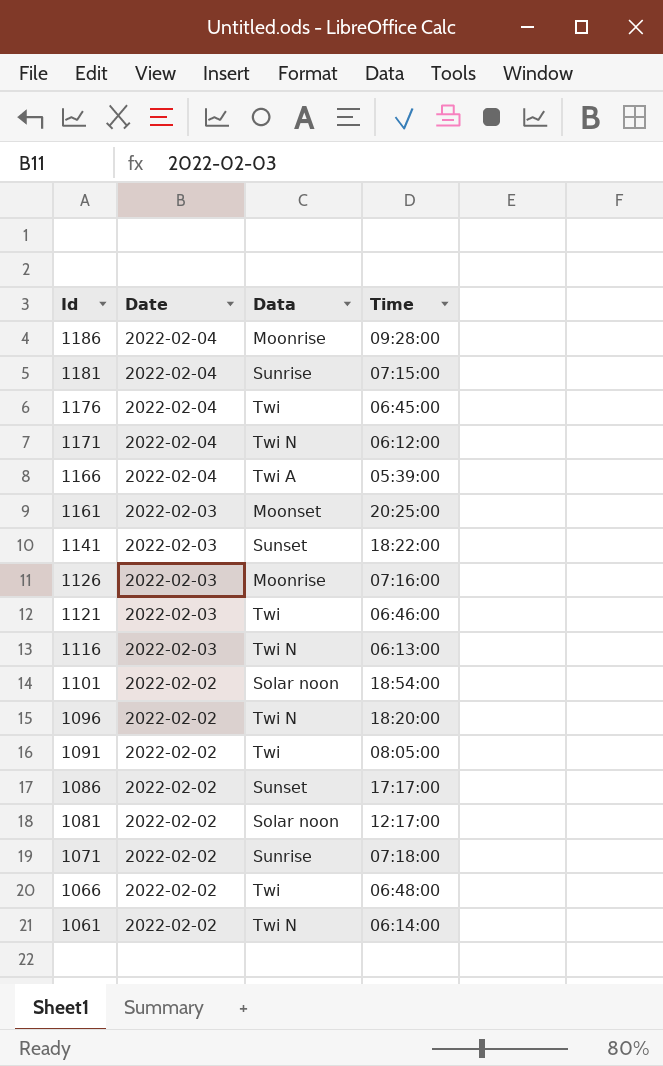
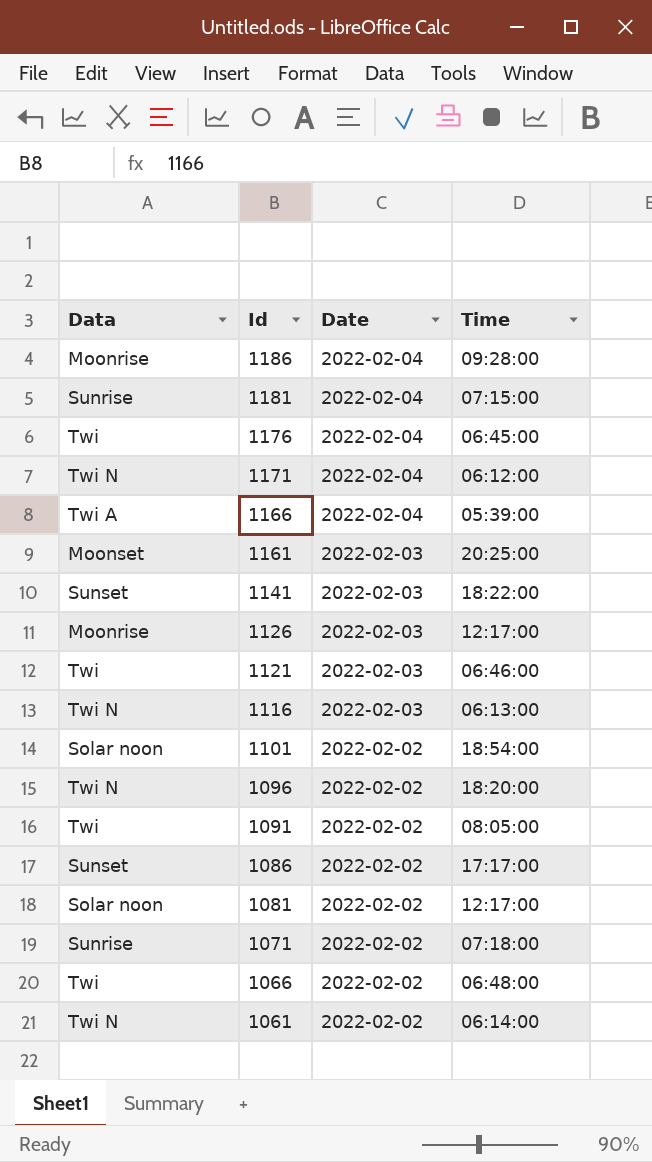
column Data | position: 3 -> 1
1126 | Time: 07:16:00 -> 12:17:00

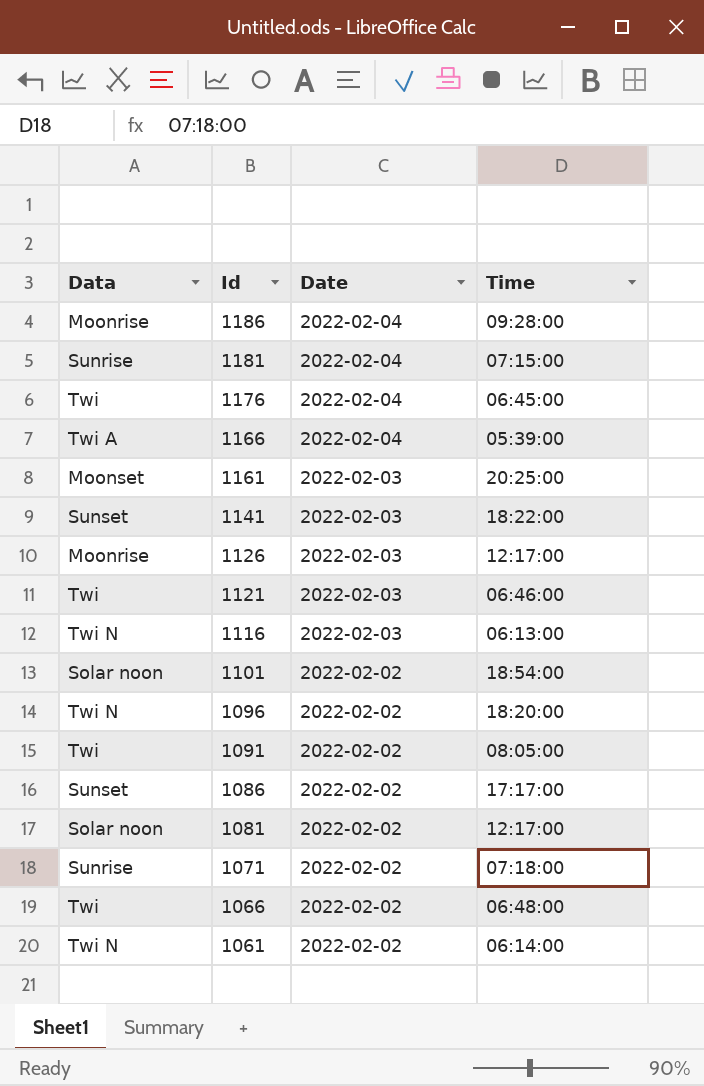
row 1171: Twi N | 2022-02-04 | 06:12:00 -> none

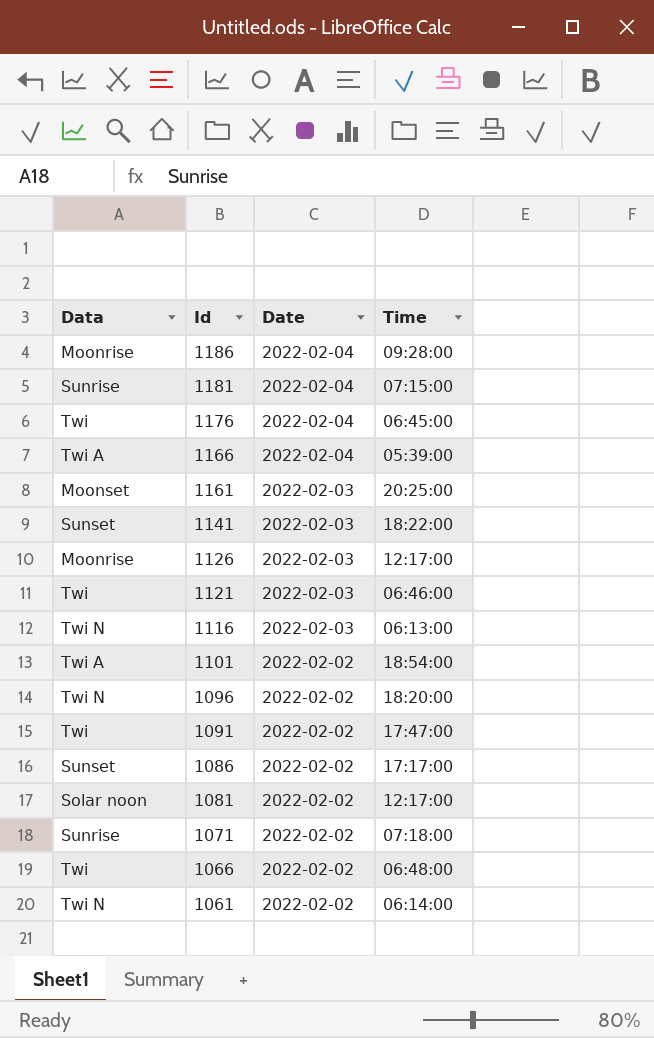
1101 | Data: Solar noon -> Twi A
1091 | Time: 08:05:00 -> 17:47:00

